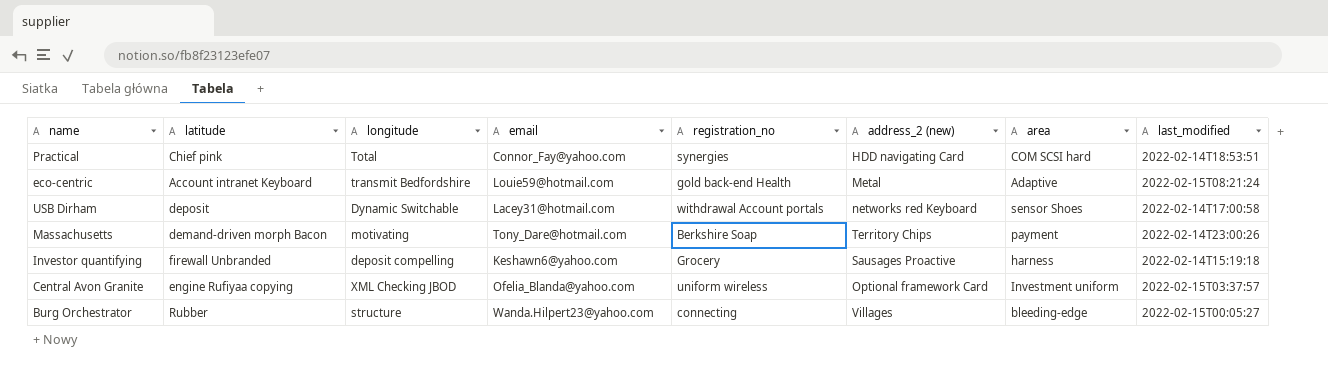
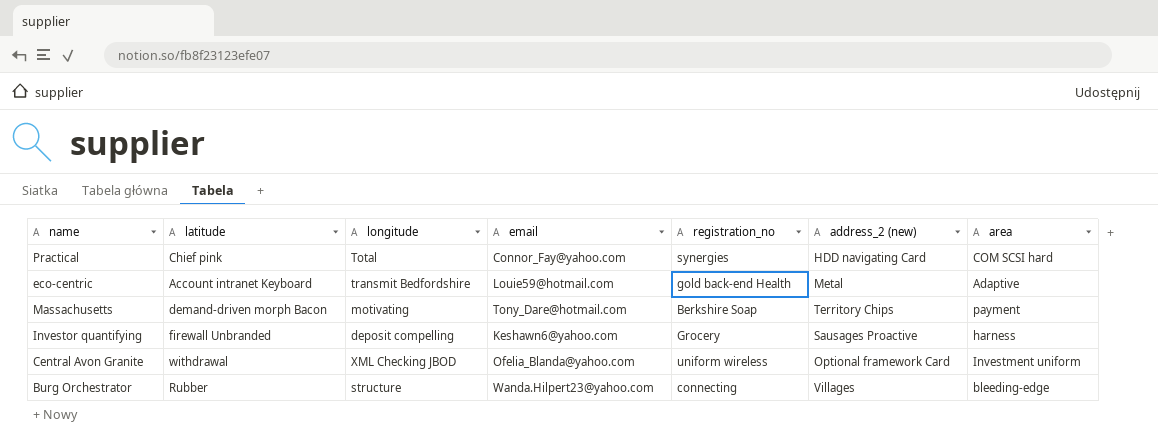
column last_modified | position: 8 -> none
row USB Dirham: deposit | Dynamic Switchable | Lacey31@hotmail.com | withdrawal Account portals | networks red Keyboard | sensor Shoes | 2022-02-14T17:00:58 -> none
Central Avon Granite | latitude: engine Rufiyaa copying -> withdrawal

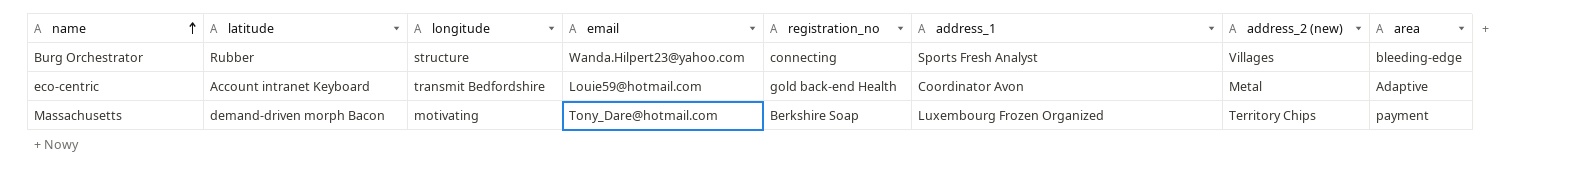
row order: none -> name ascending
column address_1 | position: none -> 6
row Practical: Chief pink | Total | Connor_Fay@yahoo.com | synergies | HDD navigating Card | COM SCSI hard -> none
row Investor quantifying: firewall Unbranded | deposit compelling | Keshawn6@yahoo.com | Grocery | Sausages Proactive | harness -> none
row Central Avon Granite: withdrawal | XML Checking JBOD | Ofelia_Blanda@yahoo.com | uniform wireless | Optional framework Card | Investment uniform -> none

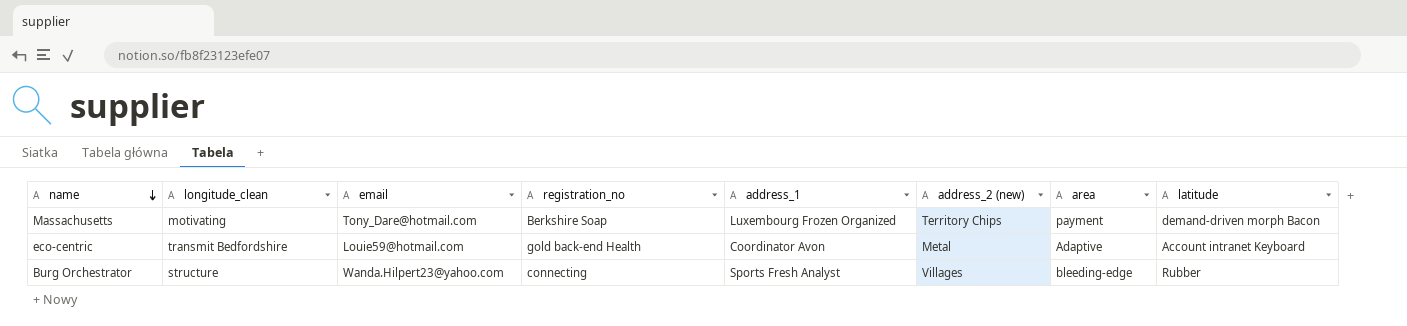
row order: name ascending -> name descending
column name: longitude -> longitude_clean
column latitude | position: 2 -> 8

